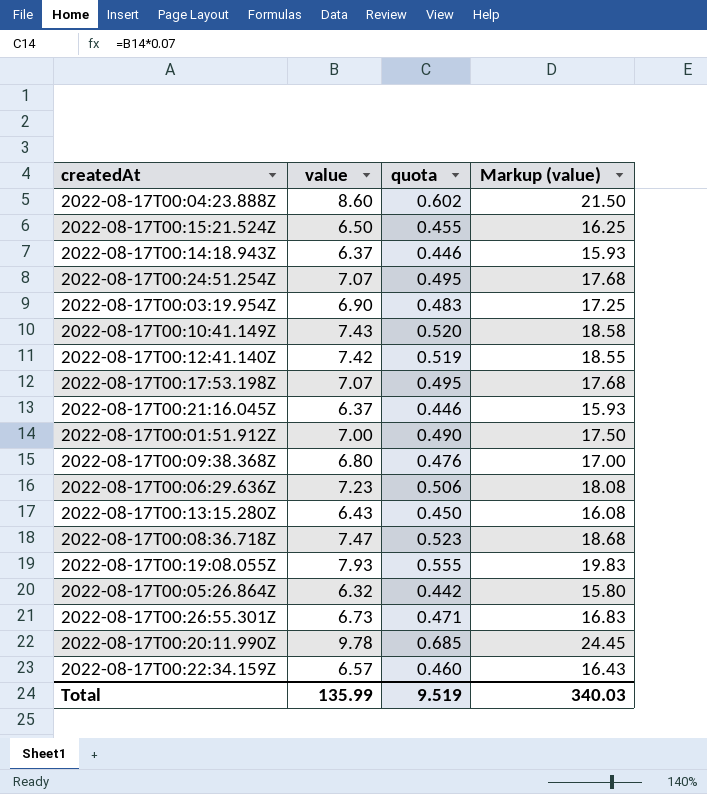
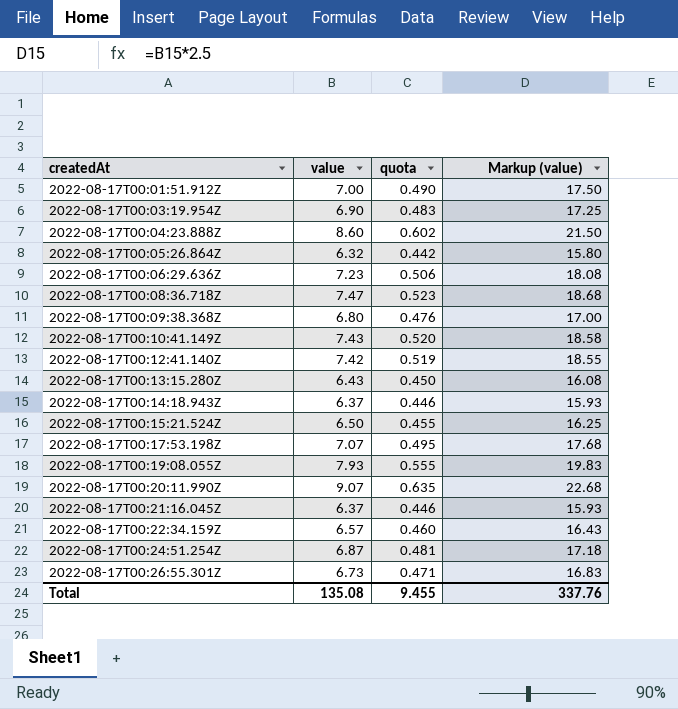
row order: none -> createdAt ascending
2022-08-17T00:20:11.990Z | value: 9.78 -> 9.07
2022-08-17T00:20:11.990Z | quota: 0.685 -> 0.635
2022-08-17T00:20:11.990Z | Markup (value): 24.45 -> 22.68
2022-08-17T00:24:51.254Z | value: 7.07 -> 6.87
2022-08-17T00:24:51.254Z | quota: 0.495 -> 0.481
2022-08-17T00:24:51.254Z | Markup (value): 17.68 -> 17.18
Total | value: 135.99 -> 135.08
Total | quota: 9.519 -> 9.455
Total | Markup (value): 340.03 -> 337.76

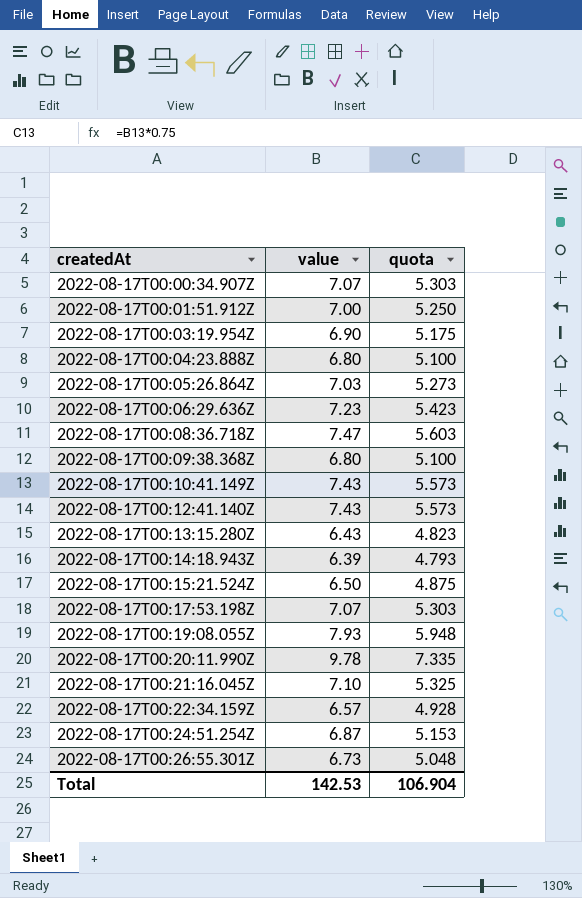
column Markup (value) | formula: [value] * 2.5 -> none
column quota | formula: [value] * 0.07 -> [value] * 0.75
row 2022-08-17T00:00:34.907Z: none -> 7.07 | 5.303
2022-08-17T00:04:23.888Z | value: 8.60 -> 6.80
2022-08-17T00:05:26.864Z | value: 6.32 -> 7.03
2022-08-17T00:12:41.140Z | value: 7.42 -> 7.43
2022-08-17T00:14:18.943Z | value: 6.37 -> 6.39
2022-08-17T00:20:11.990Z | value: 9.07 -> 9.78
2022-08-17T00:21:16.045Z | value: 6.37 -> 7.10
Total | value: 135.08 -> 142.53
Total | quota: 9.455 -> 106.904

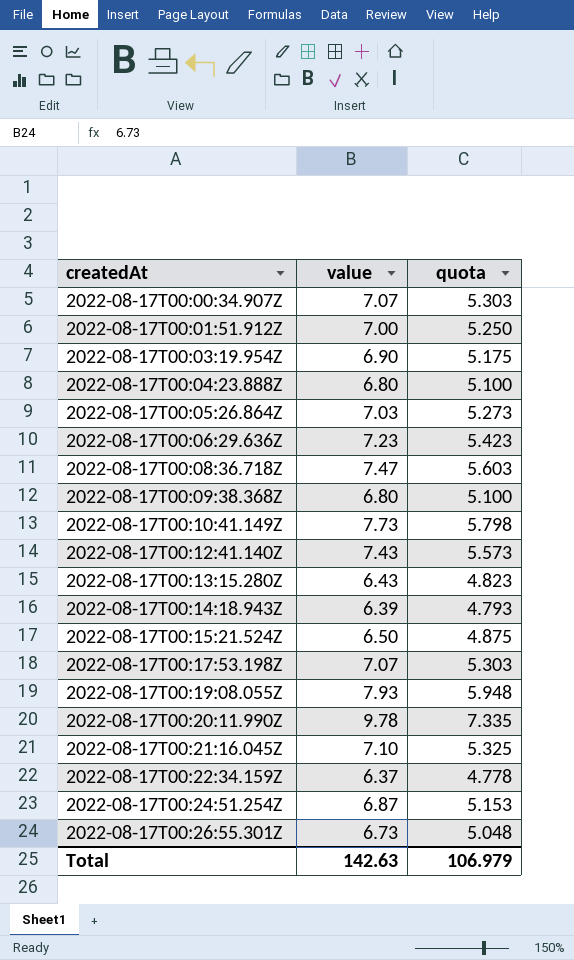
2022-08-17T00:10:41.149Z | value: 7.43 -> 7.73
2022-08-17T00:10:41.149Z | quota: 5.573 -> 5.798
2022-08-17T00:22:34.159Z | value: 6.57 -> 6.37
2022-08-17T00:22:34.159Z | quota: 4.928 -> 4.778
Total | value: 142.53 -> 142.63
Total | quota: 106.904 -> 106.979

